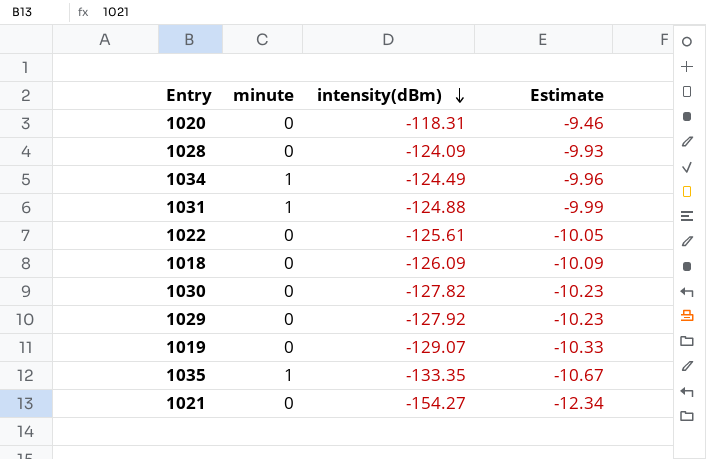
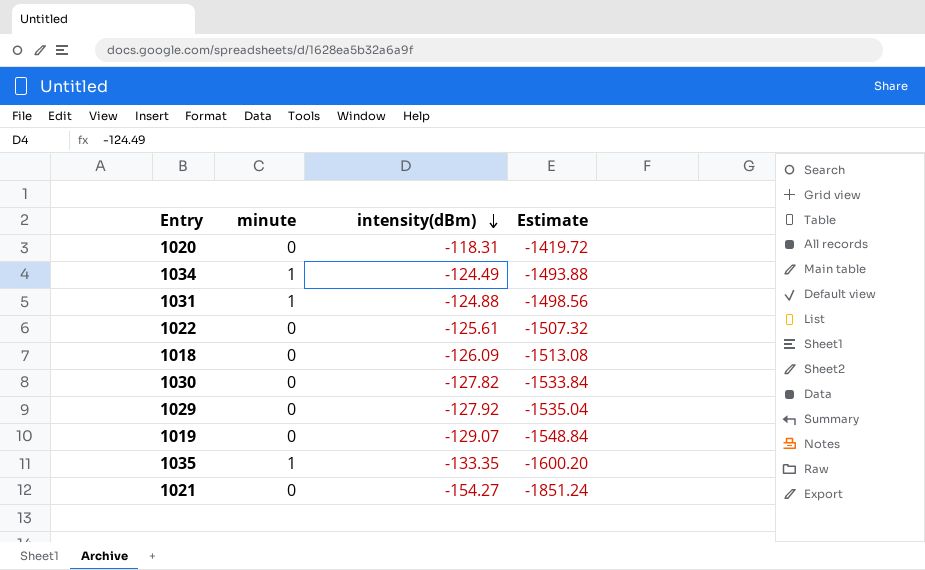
column Estimate | formula: [intensity(dBm)] * 0.08 -> [intensity(dBm)] * 12
row 1028: 0 | -124.09 | -9.93 -> none

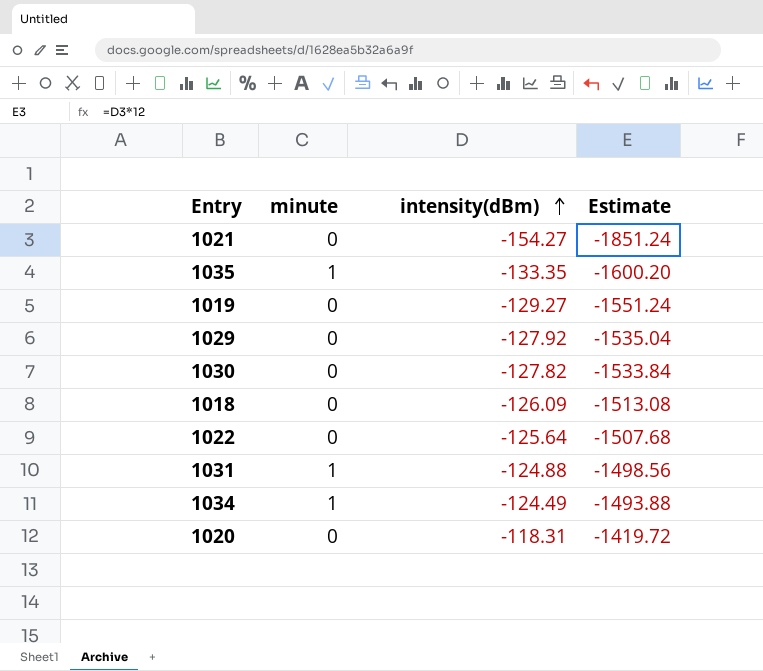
row order: intensity(dBm) descending -> intensity(dBm) ascending
1019 | intensity(dBm): -129.07 -> -129.27
1019 | Estimate: -1548.84 -> -1551.24
1022 | intensity(dBm): -125.61 -> -125.64
1022 | Estimate: -1507.32 -> -1507.68

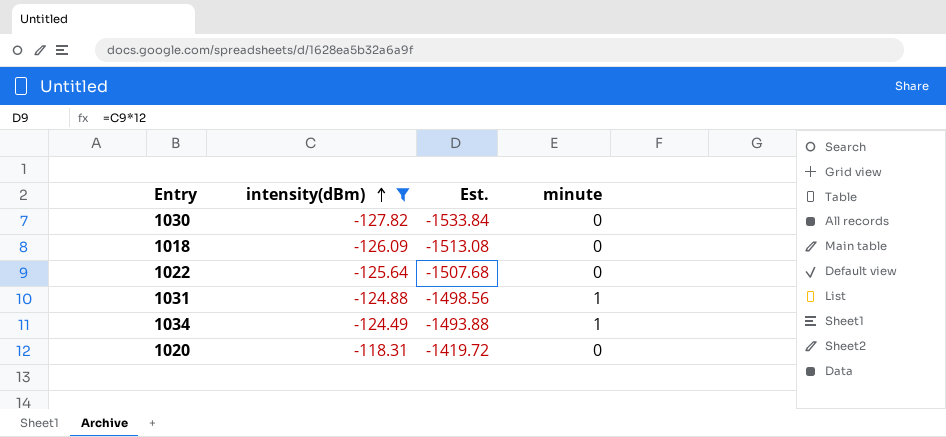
filter: none -> intensity(dBm) >= -127.82
column name: Estimate -> Est.
column minute | position: 2 -> 4

